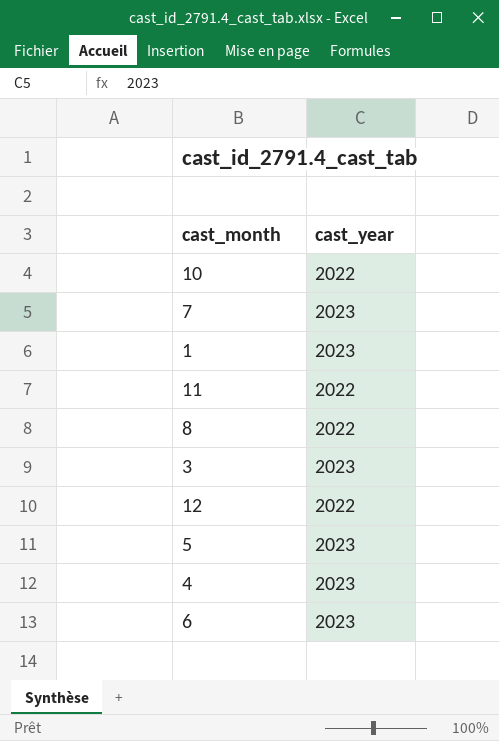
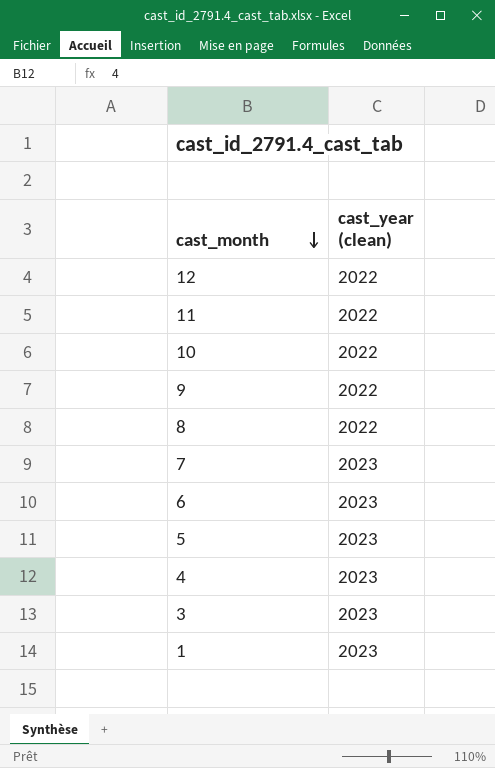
row order: none -> cast_month descending
column name: cast_year -> cast_year (clean)
row 9: none -> 2022

